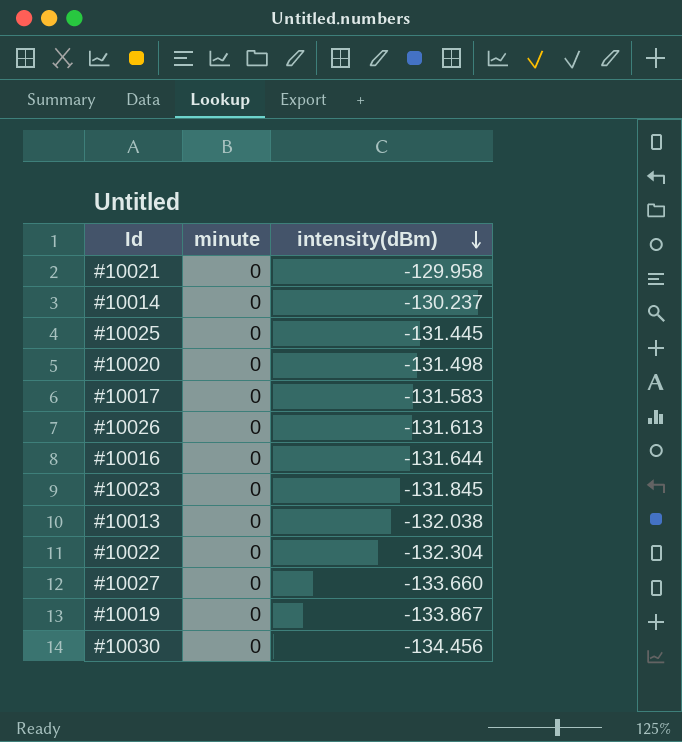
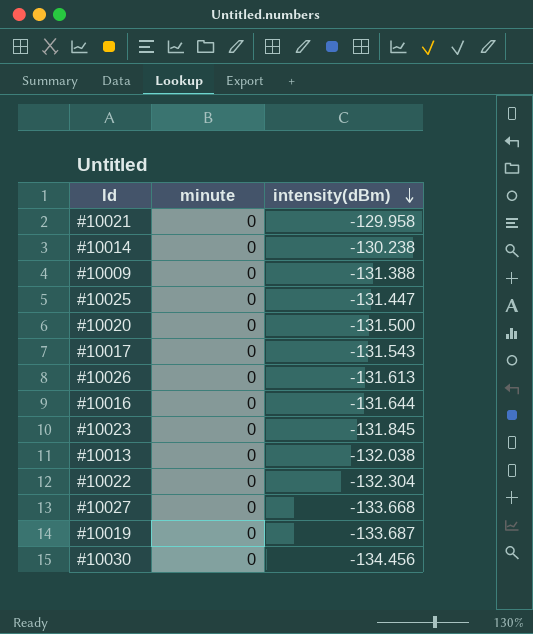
#10014 | intensity(dBm): -130.237 -> -130.238
row #10009: none -> 0 | -131.388
#10025 | intensity(dBm): -131.445 -> -131.447
#10020 | intensity(dBm): -131.498 -> -131.500
#10017 | intensity(dBm): -131.583 -> -131.543
#10027 | intensity(dBm): -133.660 -> -133.668
#10019 | intensity(dBm): -133.867 -> -133.687

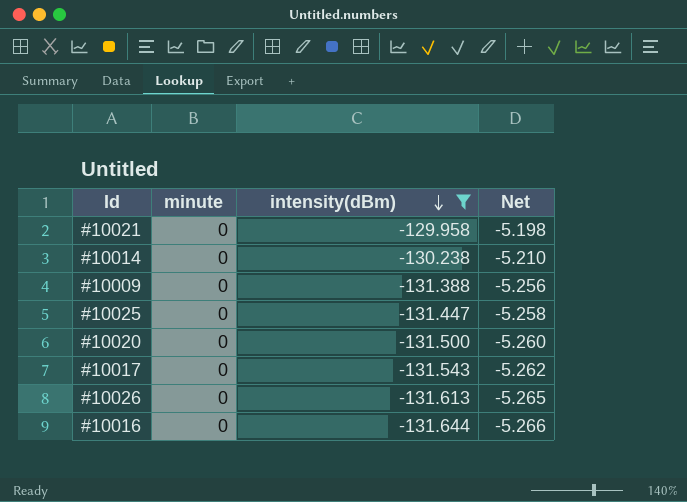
filter: none -> intensity(dBm) >= -131.644
column Net | formula: none -> [intensity(dBm)] * 0.04

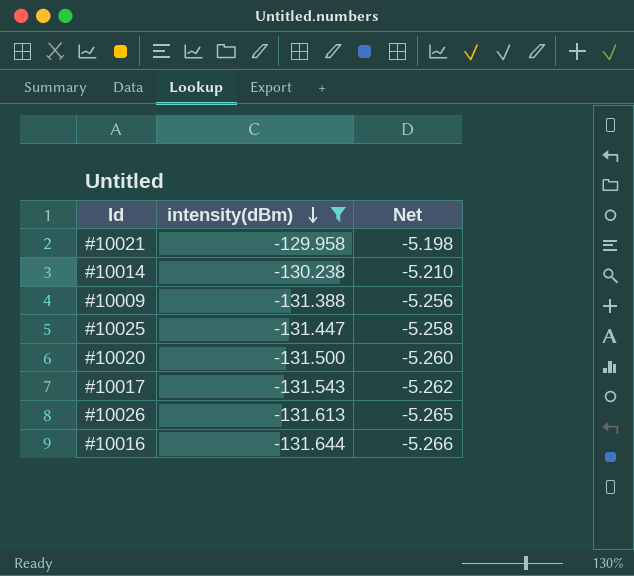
column minute | position: 2 -> none

